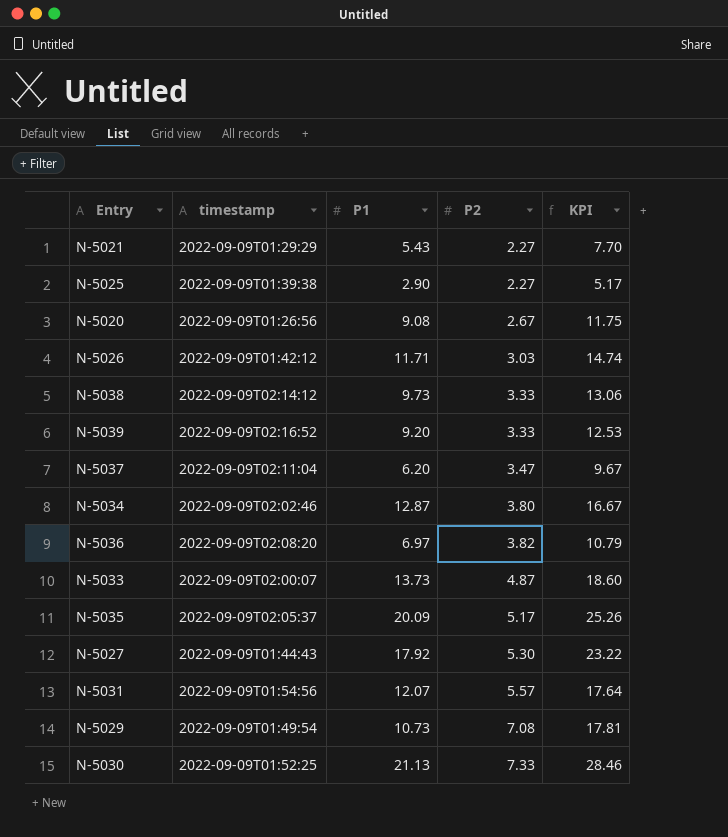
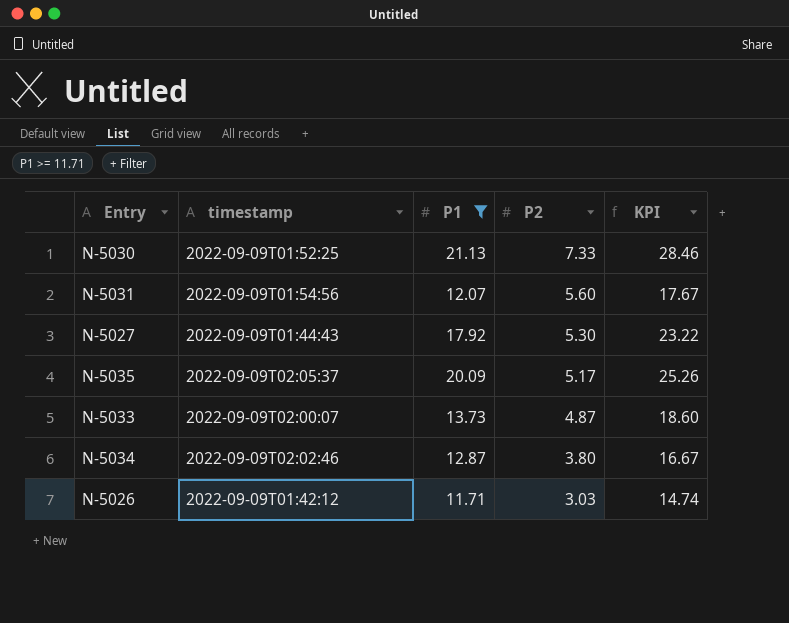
filter: none -> P1 >= 11.71
row order: P2 ascending -> P2 descending
N-5031 | P2: 5.57 -> 5.60
N-5031 | KPI: 17.64 -> 17.67

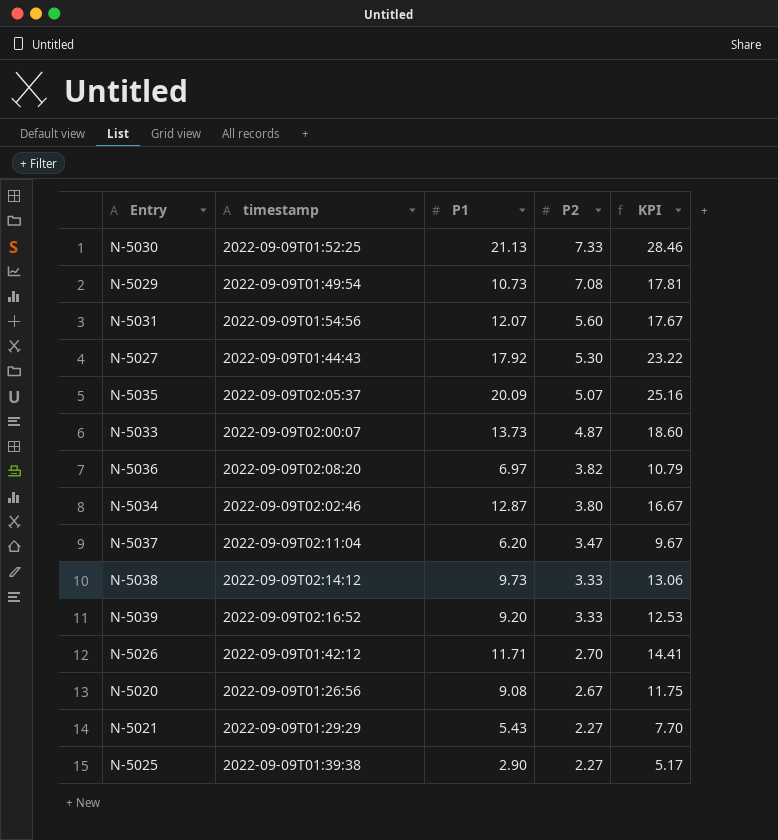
filter: P1 >= 11.71 -> none
N-5035 | P2: 5.17 -> 5.07
N-5035 | KPI: 25.26 -> 25.16
N-5026 | P2: 3.03 -> 2.70
N-5026 | KPI: 14.74 -> 14.41

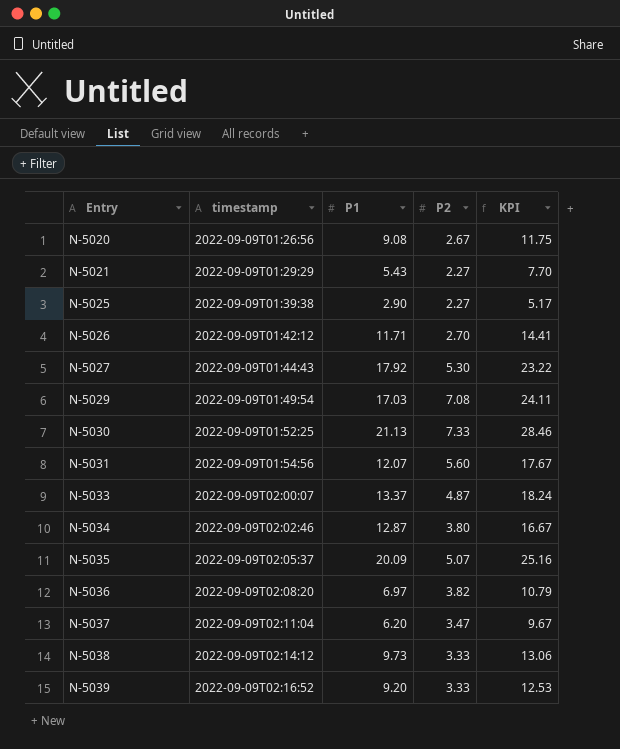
row order: P2 descending -> Entry ascending
N-5029 | P1: 10.73 -> 17.03
N-5029 | KPI: 17.81 -> 24.11
N-5033 | P1: 13.73 -> 13.37
N-5033 | KPI: 18.60 -> 18.24

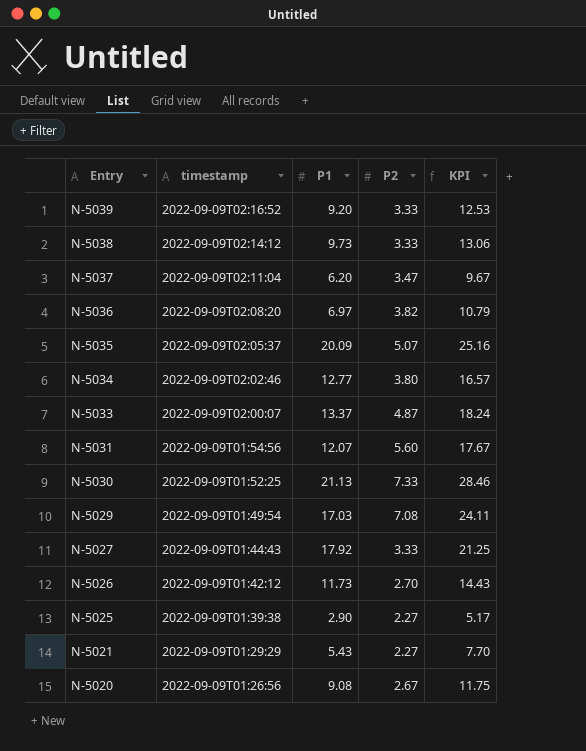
row order: Entry ascending -> Entry descending
N-5034 | P1: 12.87 -> 12.77
N-5034 | KPI: 16.67 -> 16.57
N-5027 | P2: 5.30 -> 3.33
N-5027 | KPI: 23.22 -> 21.25
N-5026 | P1: 11.71 -> 11.73
N-5026 | KPI: 14.41 -> 14.43

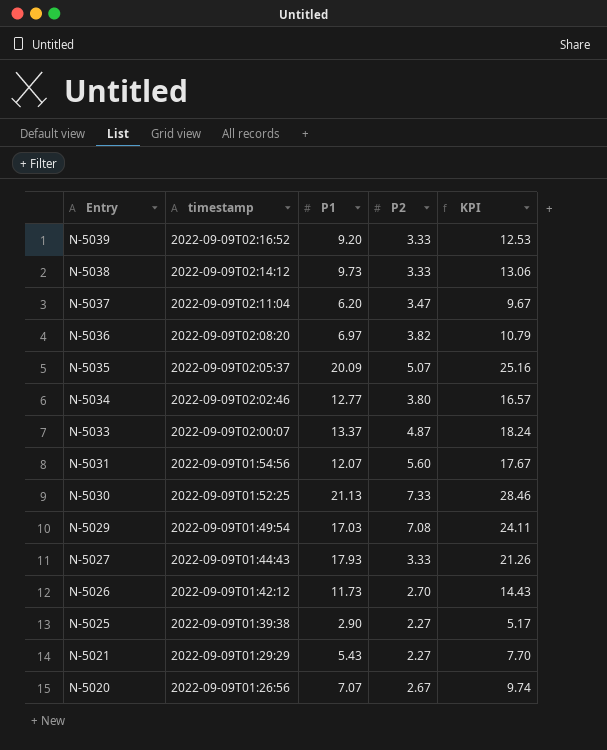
N-5027 | P1: 17.92 -> 17.93
N-5027 | KPI: 21.25 -> 21.26
N-5020 | P1: 9.08 -> 7.07
N-5020 | KPI: 11.75 -> 9.74

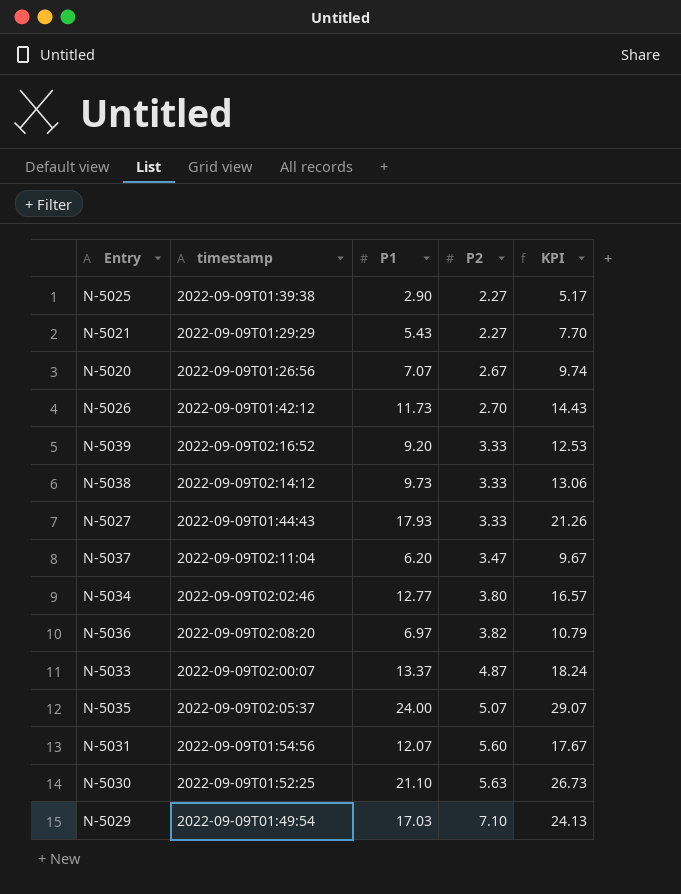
row order: Entry descending -> P2 ascending
N-5035 | P1: 20.09 -> 24.00
N-5035 | KPI: 25.16 -> 29.07
N-5030 | P1: 21.13 -> 21.10
N-5030 | P2: 7.33 -> 5.63
N-5030 | KPI: 28.46 -> 26.73
N-5029 | P2: 7.08 -> 7.10
N-5029 | KPI: 24.11 -> 24.13

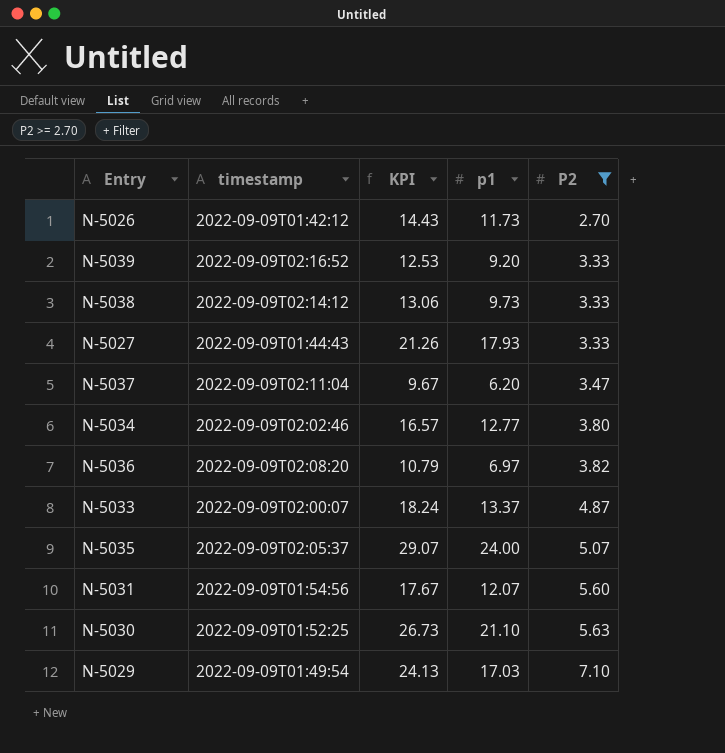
filter: none -> P2 >= 2.70
column KPI | position: 5 -> 3
column name: P1 -> p1

